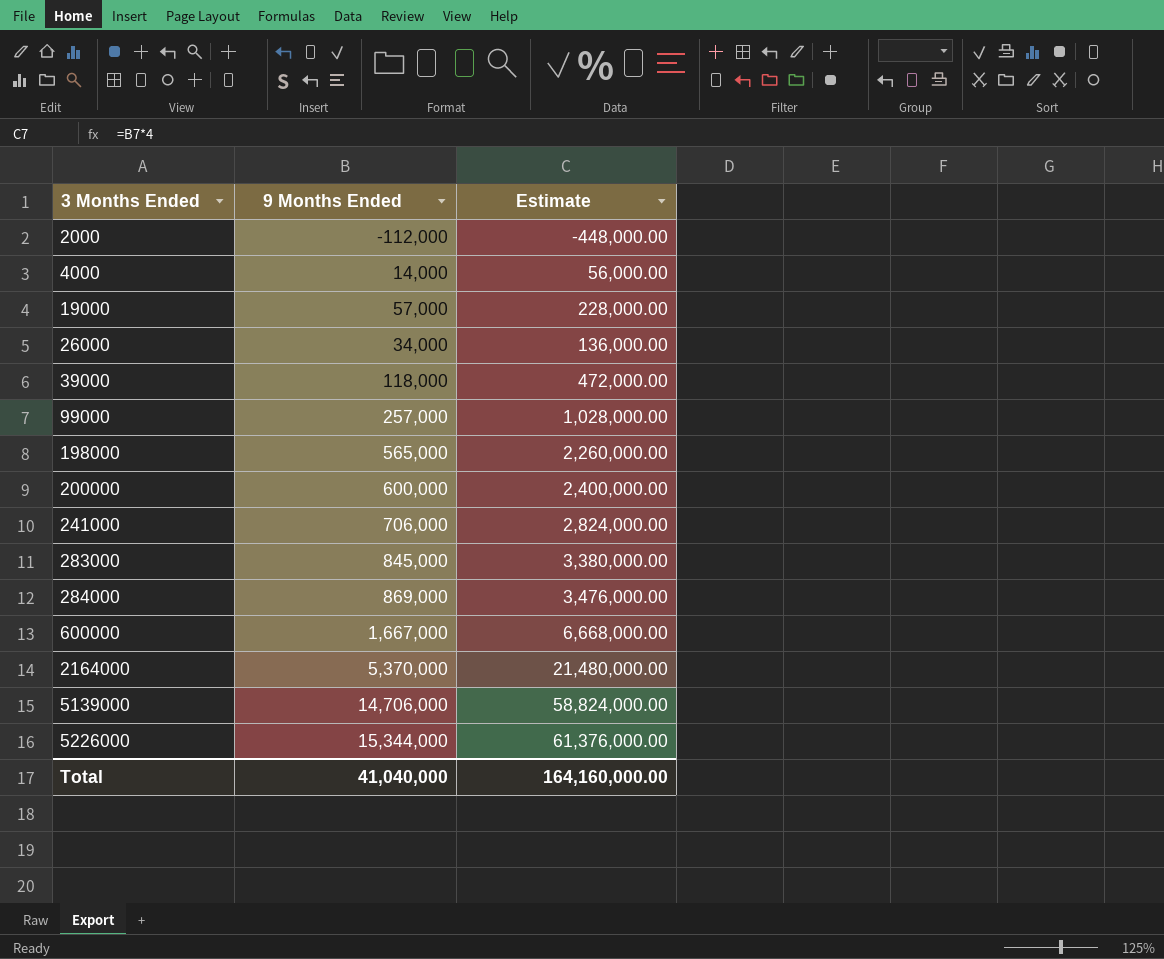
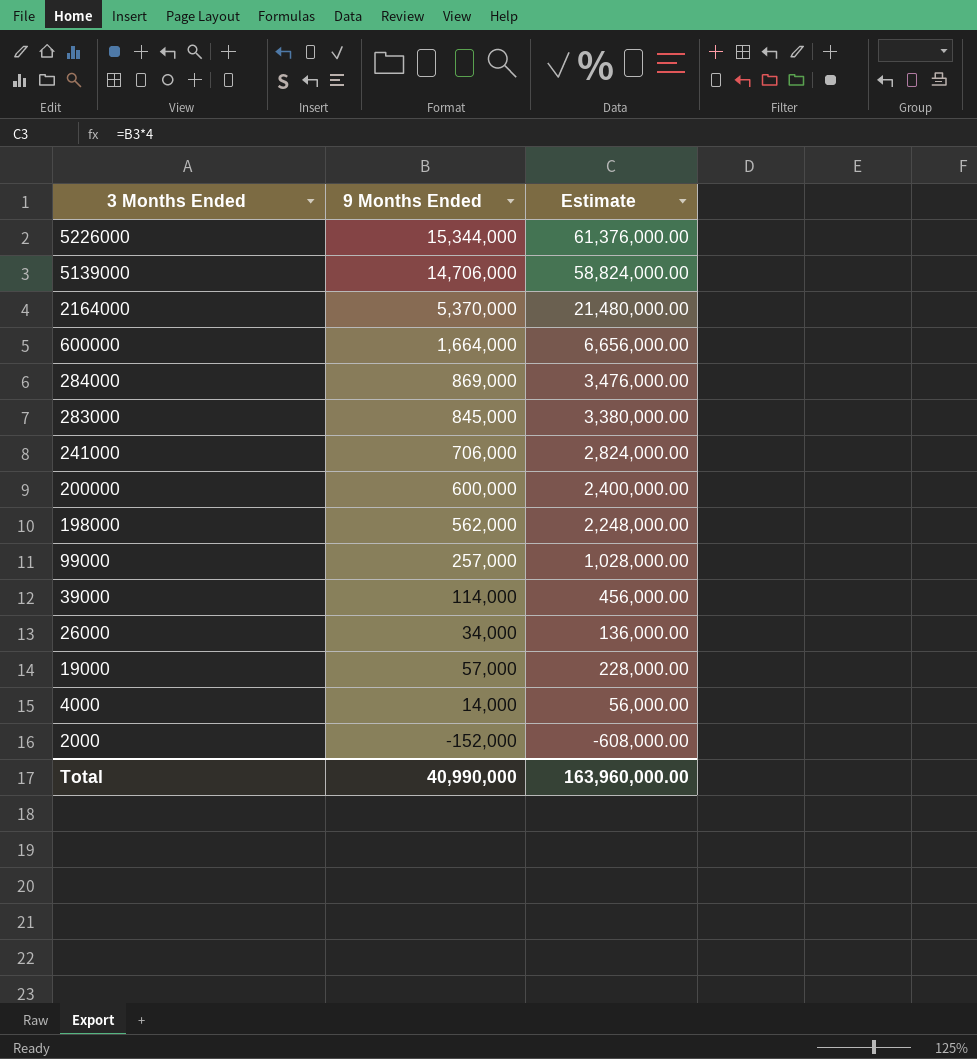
row order: 3 Months Ended ascending -> 3 Months Ended descending
600000 | 9 Months Ended: 1,667,000 -> 1,664,000
600000 | Estimate: 6,668,000.00 -> 6,656,000.00
198000 | 9 Months Ended: 565,000 -> 562,000
198000 | Estimate: 2,260,000.00 -> 2,248,000.00
39000 | 9 Months Ended: 118,000 -> 114,000
39000 | Estimate: 472,000.00 -> 456,000.00
2000 | 9 Months Ended: -112,000 -> -152,000
2000 | Estimate: -448,000.00 -> -608,000.00
Total | 9 Months Ended: 41,040,000 -> 40,990,000
Total | Estimate: 164,160,000.00 -> 163,960,000.00

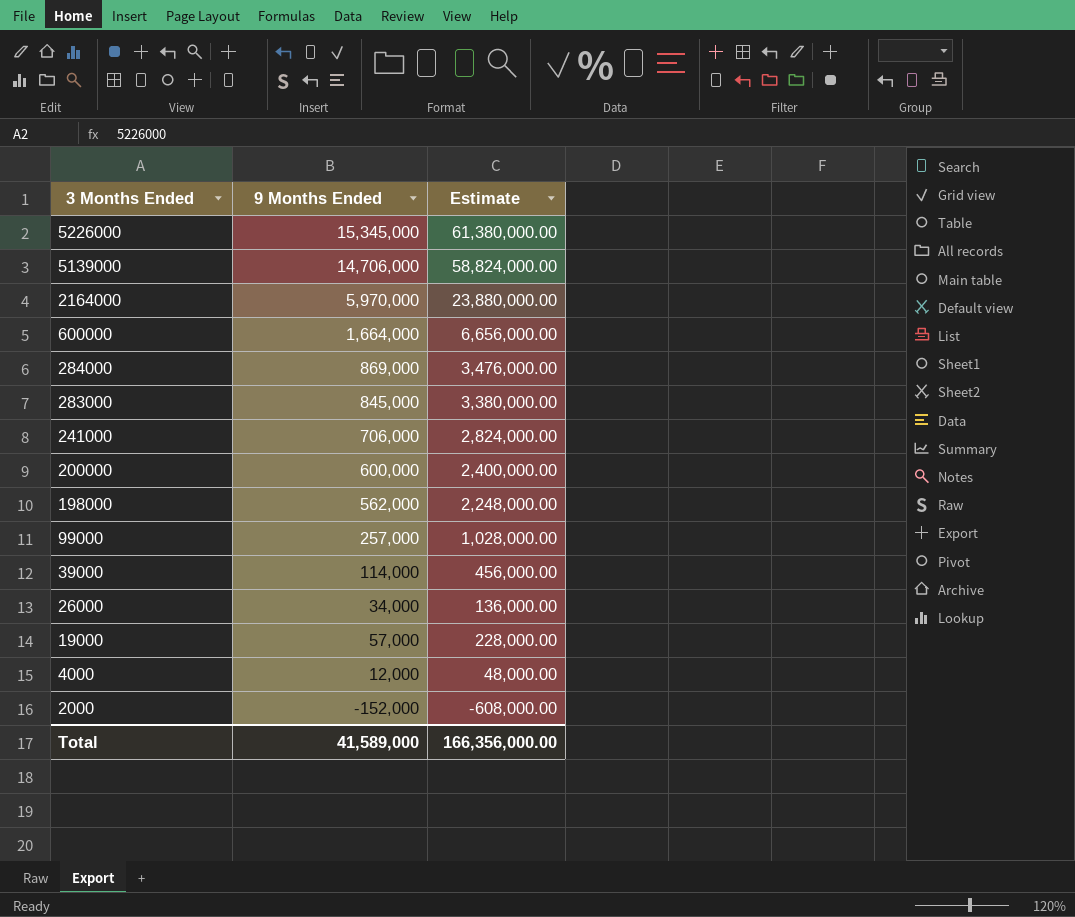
5226000 | 9 Months Ended: 15,344,000 -> 15,345,000
5226000 | Estimate: 61,376,000.00 -> 61,380,000.00
2164000 | 9 Months Ended: 5,370,000 -> 5,970,000
2164000 | Estimate: 21,480,000.00 -> 23,880,000.00
4000 | 9 Months Ended: 14,000 -> 12,000
4000 | Estimate: 56,000.00 -> 48,000.00
Total | 9 Months Ended: 40,990,000 -> 41,589,000
Total | Estimate: 163,960,000.00 -> 166,356,000.00

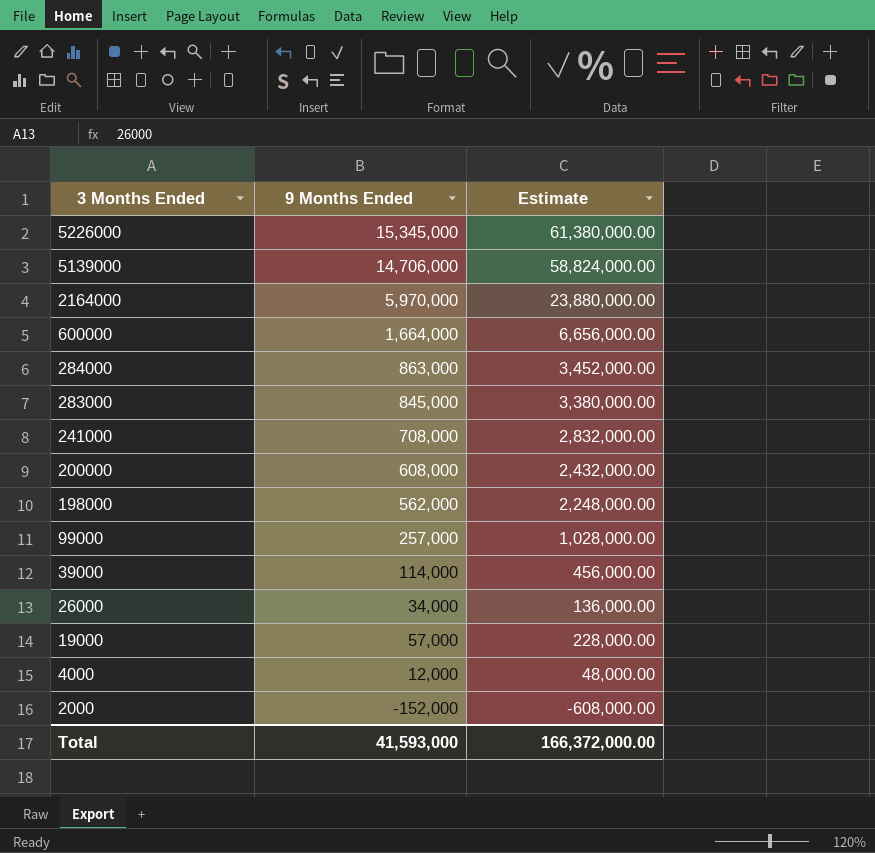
284000 | 9 Months Ended: 869,000 -> 863,000
284000 | Estimate: 3,476,000.00 -> 3,452,000.00
241000 | 9 Months Ended: 706,000 -> 708,000
241000 | Estimate: 2,824,000.00 -> 2,832,000.00
200000 | 9 Months Ended: 600,000 -> 608,000
200000 | Estimate: 2,400,000.00 -> 2,432,000.00
Total | 9 Months Ended: 41,589,000 -> 41,593,000
Total | Estimate: 166,356,000.00 -> 166,372,000.00

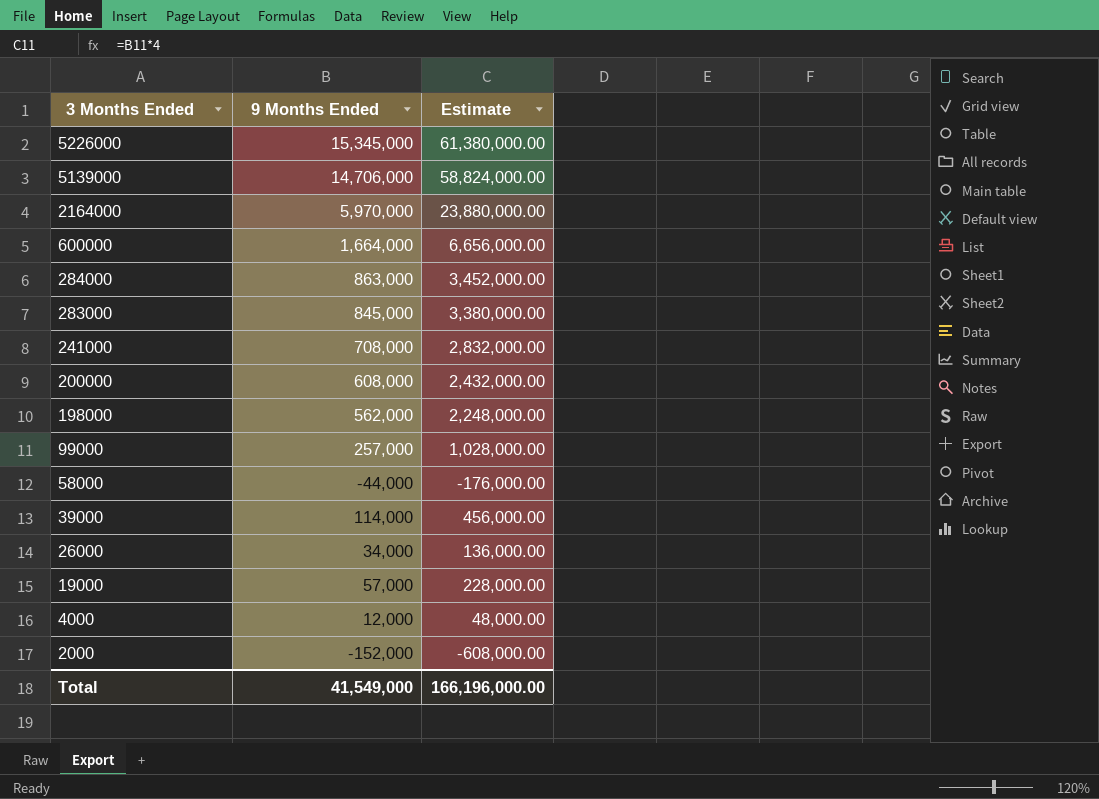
row 58000: none -> -44,000 | -176,000.00
Total | 9 Months Ended: 41,593,000 -> 41,549,000
Total | Estimate: 166,372,000.00 -> 166,196,000.00

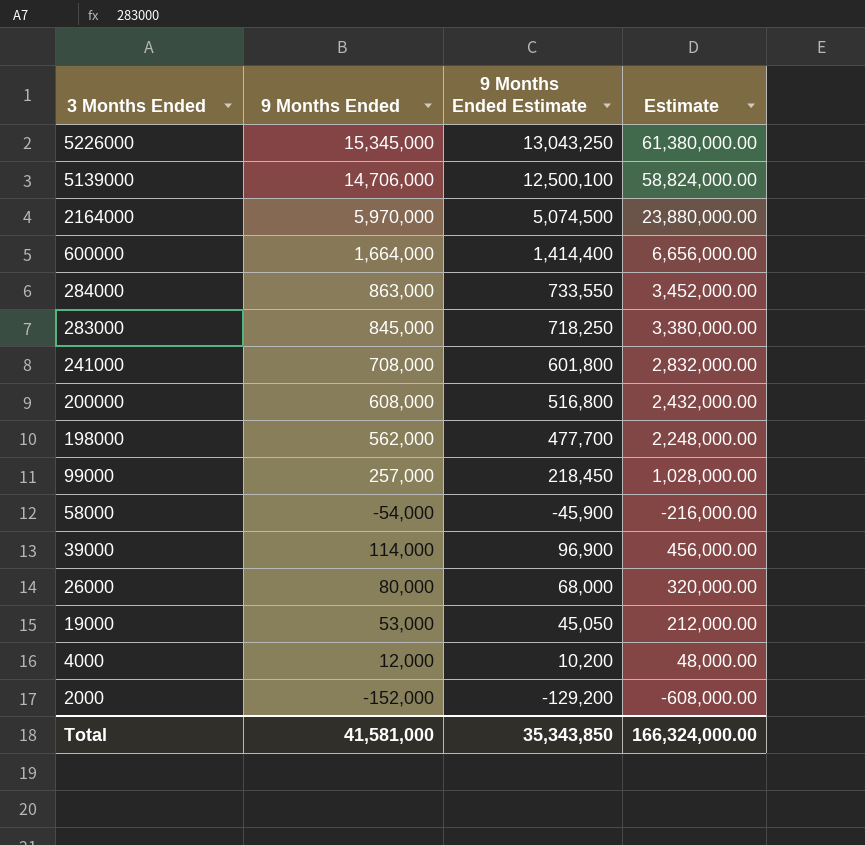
column 9 Months Ended Estimate | formula: none -> [9 Months Ended] * 0.85
58000 | 9 Months Ended: -44,000 -> -54,000
58000 | Estimate: -176,000.00 -> -216,000.00
26000 | 9 Months Ended: 34,000 -> 80,000
26000 | Estimate: 136,000.00 -> 320,000.00
19000 | 9 Months Ended: 57,000 -> 53,000
19000 | Estimate: 228,000.00 -> 212,000.00
Total | 9 Months Ended: 41,549,000 -> 41,581,000
Total | Estimate: 166,196,000.00 -> 166,324,000.00

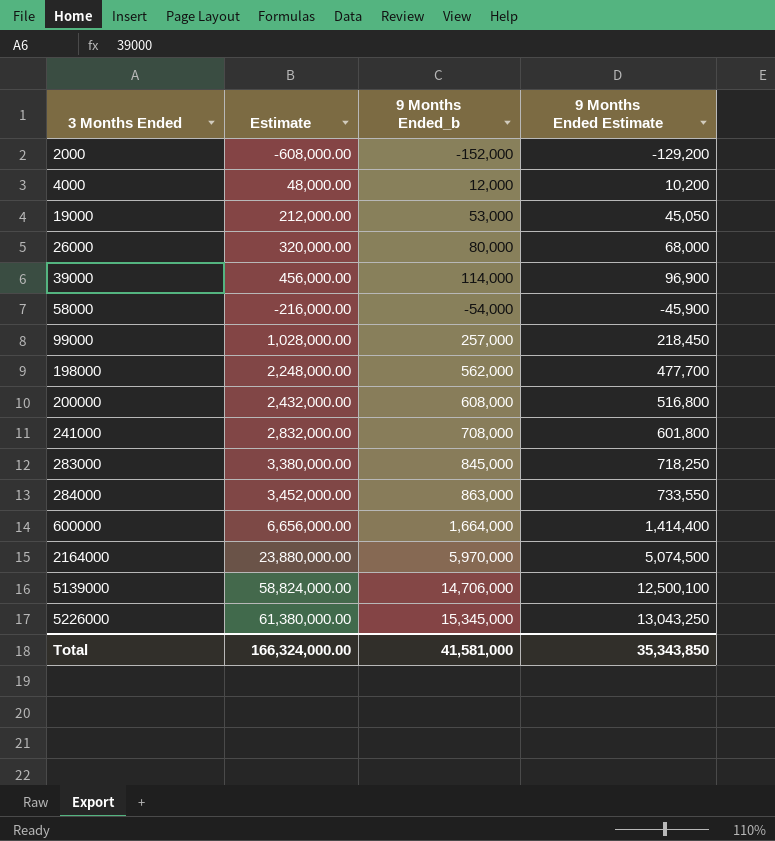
row order: 3 Months Ended descending -> 3 Months Ended ascending
column Estimate | position: 4 -> 2
column name: 9 Months Ended -> 9 Months Ended_b

